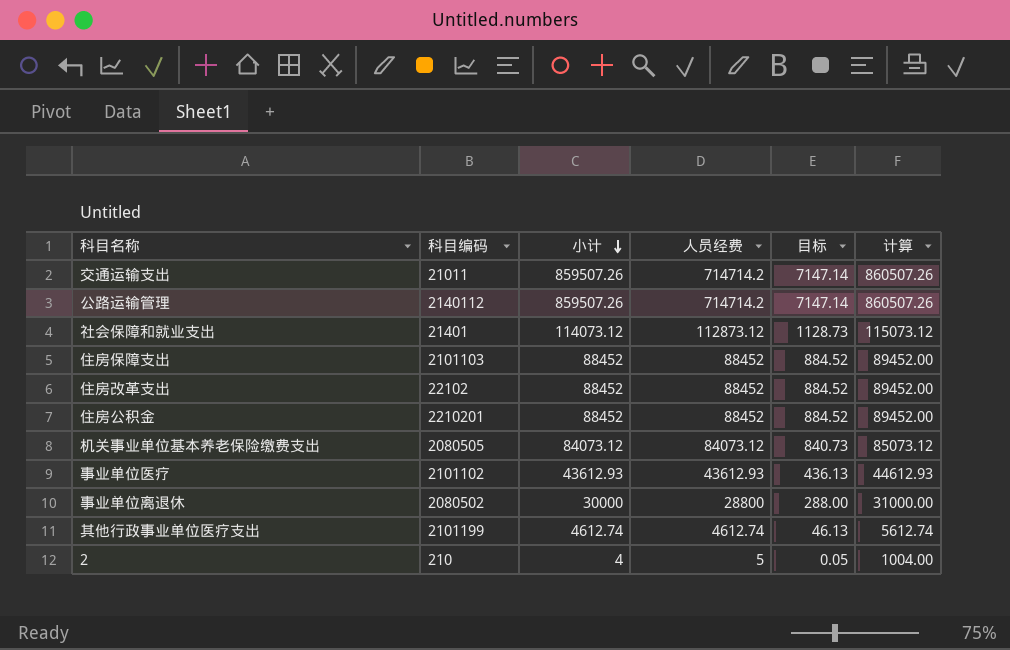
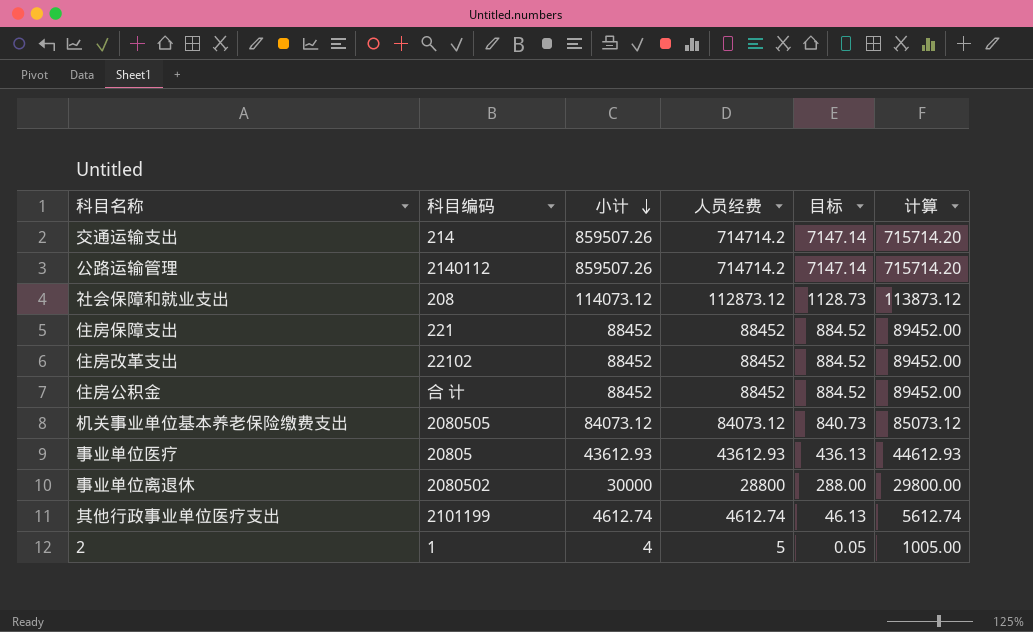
column 计算 | formula: [小计] + 1000 -> [人员经费] + 1000
交通运输支出 | 科目编码: 21011 -> 214
社会保障和就业支出 | 科目编码: 21401 -> 208
住房保障支出 | 科目编码: 2101103 -> 221
住房公积金 | 科目编码: 2210201 -> 合 计
事业单位医疗 | 科目编码: 2101102 -> 20805
2 | 科目编码: 210 -> 1

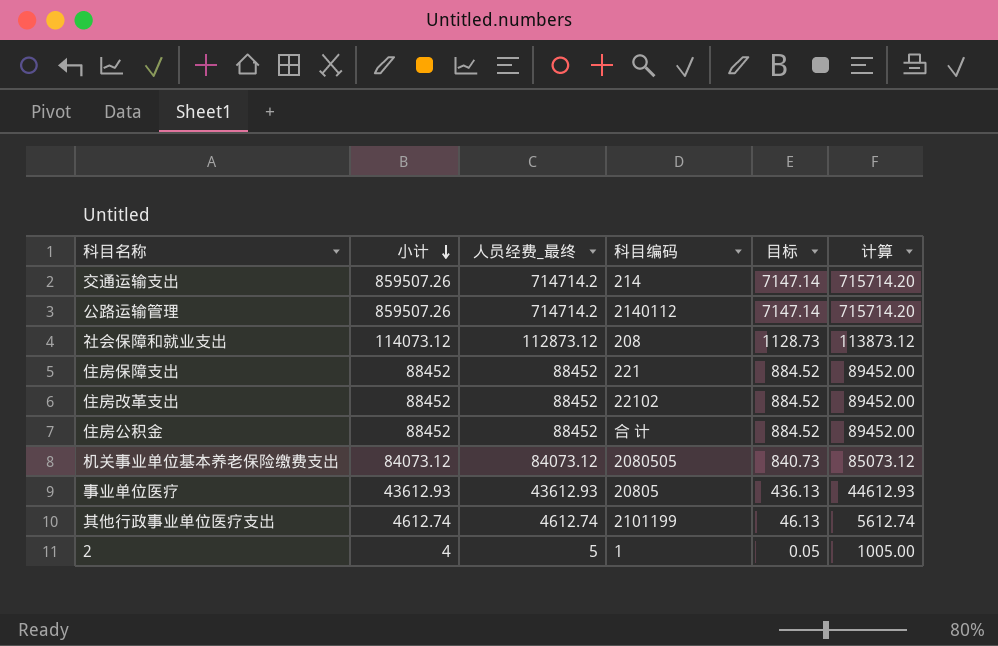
column name: 人员经费 -> 人员经费_最终
column 科目编码 | position: 2 -> 4
row 事业单位离退休: 2080502 | 30000 | 28800 | 288.00 | 29800.00 -> none

